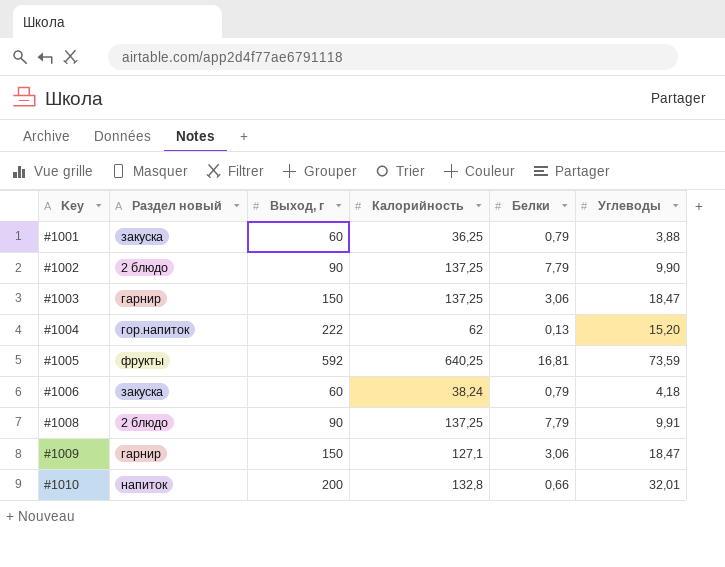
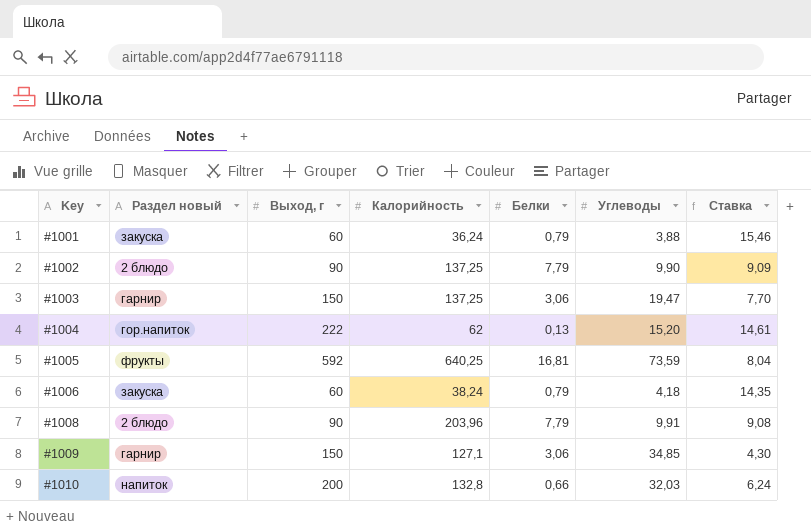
column Ставка | formula: none -> [Выход, г] / [Углеводы]
#1001 | Калорийность: 36,25 -> 36,24
#1003 | Углеводы: 18,47 -> 19,47
#1008 | Калорийность: 137,25 -> 203,96
#1009 | Углеводы: 18,47 -> 34,85
#1010 | Углеводы: 32,01 -> 32,03

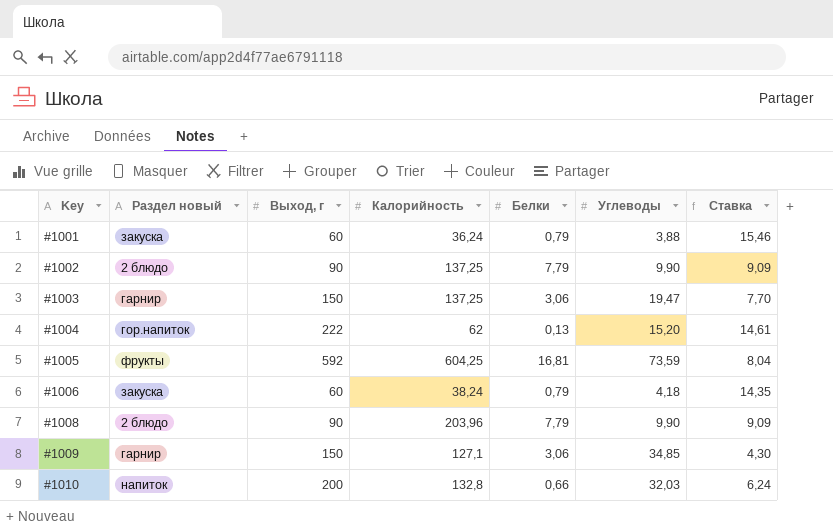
#1005 | Калорийность: 640,25 -> 604,25
#1008 | Углеводы: 9,91 -> 9,90
#1008 | Ставка: 9,08 -> 9,09

